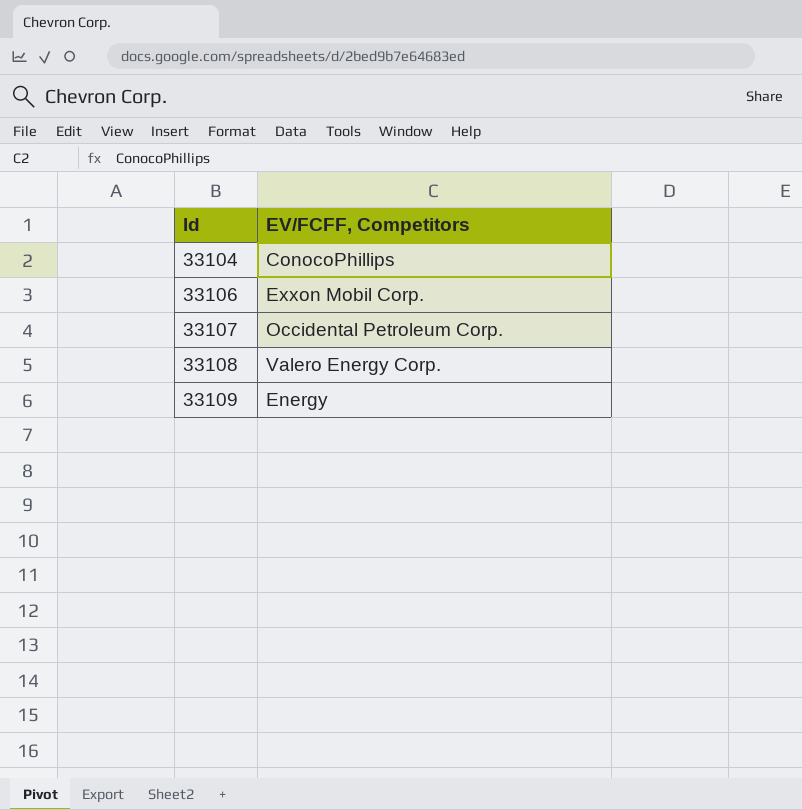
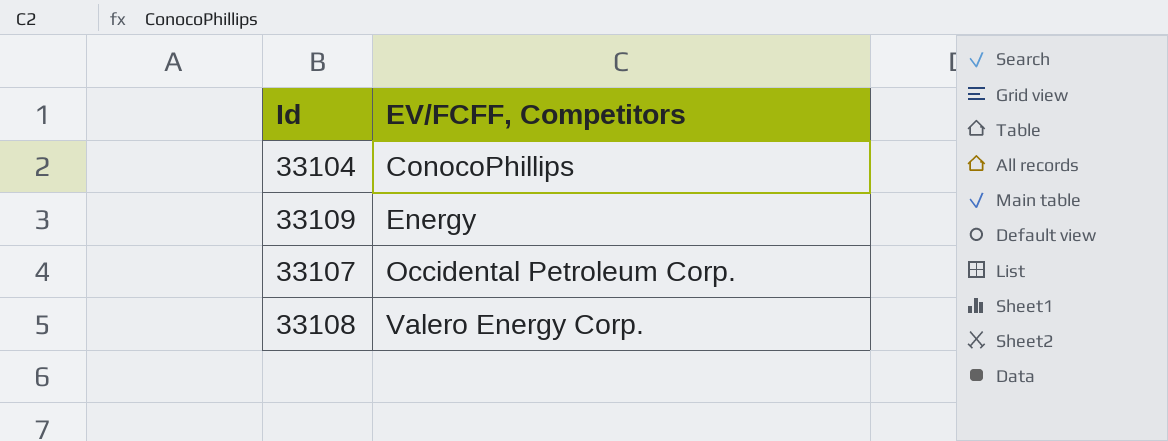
row order: Id ascending -> EV/FCFF, Competitors ascending
row 33106: Exxon Mobil Corp. -> none

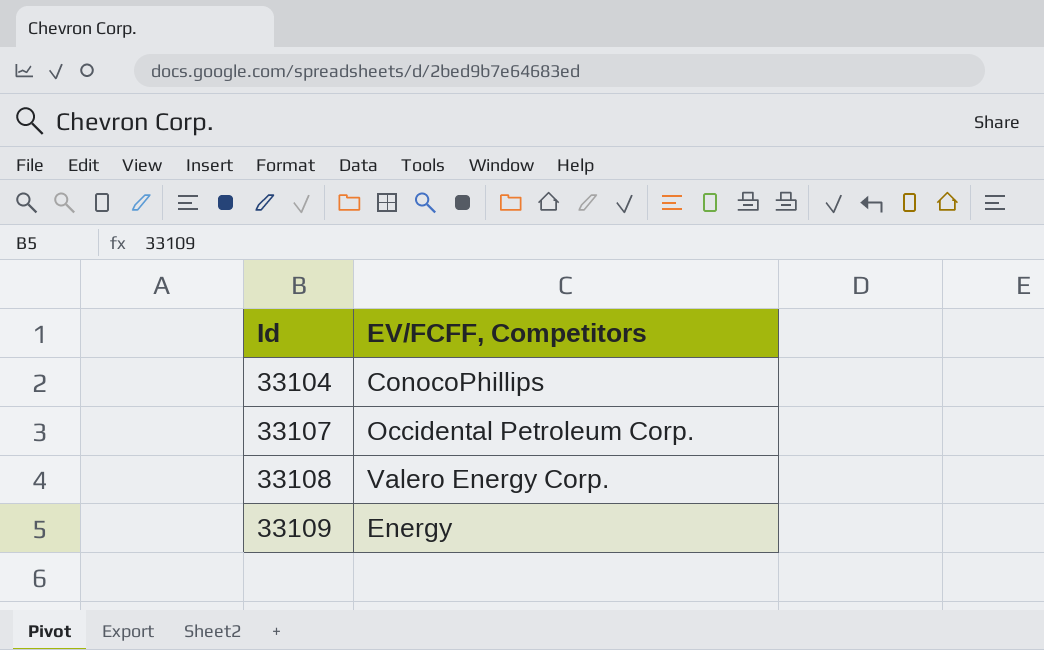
row order: EV/FCFF, Competitors ascending -> Id ascending

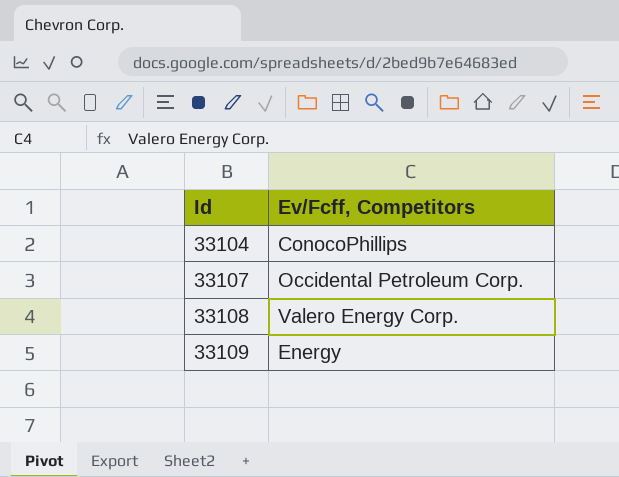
column name: EV/FCFF, Competitors -> Ev/Fcff, Competitors

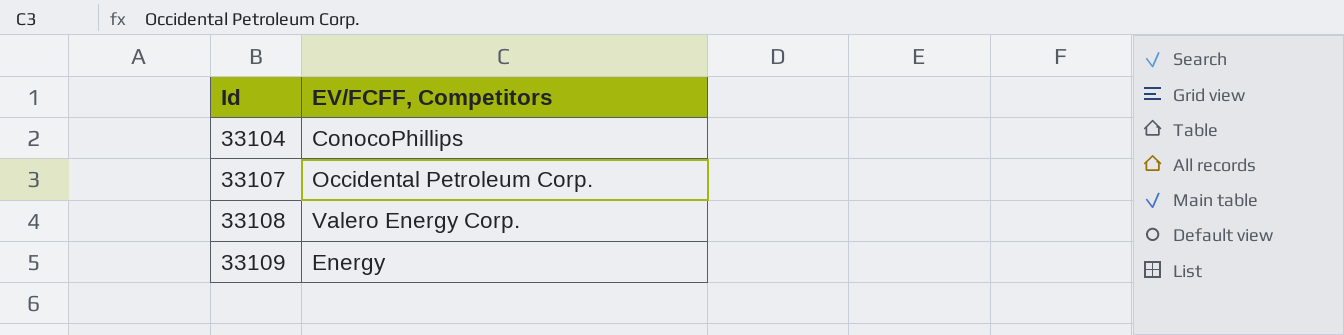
column name: Ev/Fcff, Competitors -> EV/FCFF, Competitors

